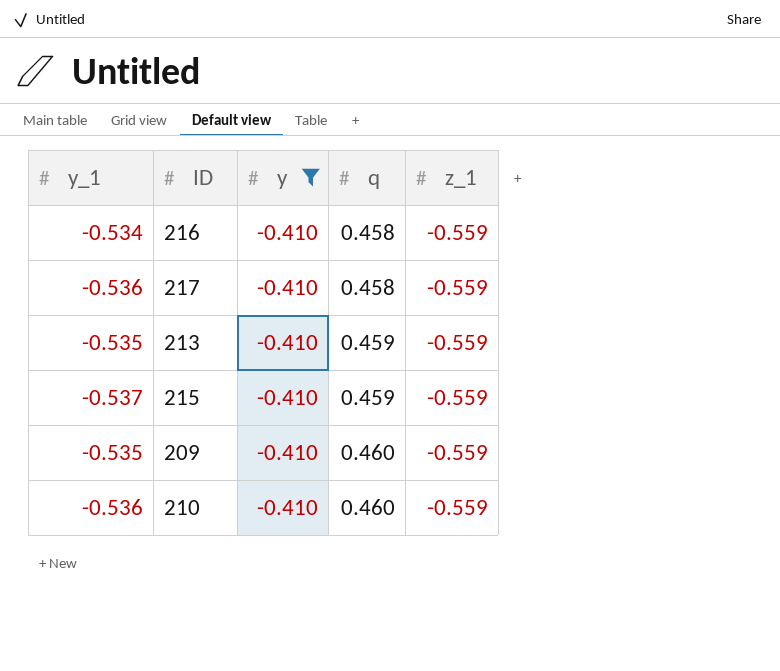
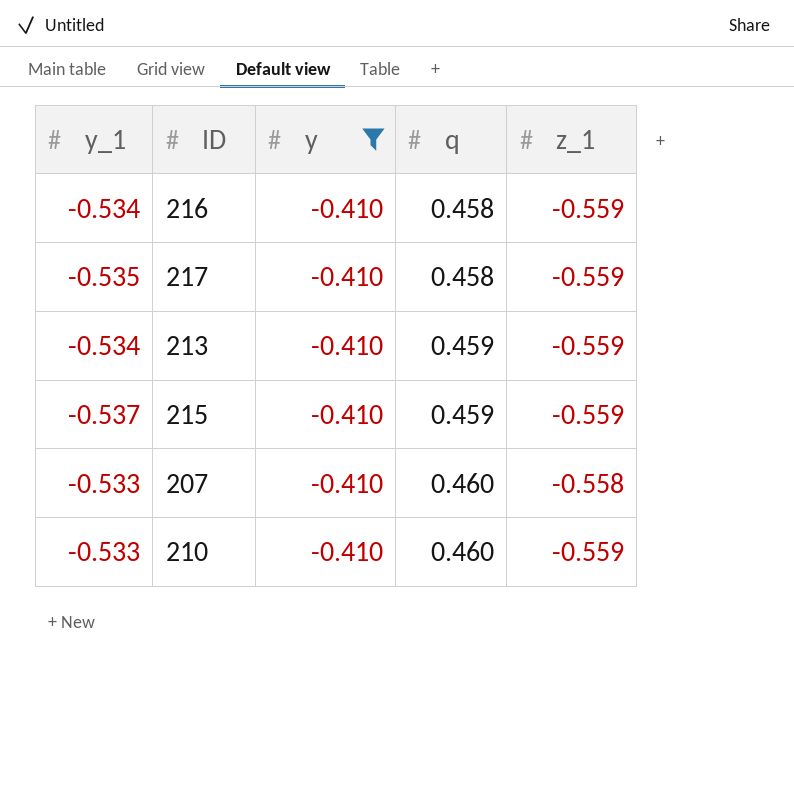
row 209: -0.535 | -0.410 | 0.460 | -0.559 -> none
217 | y_1: -0.536 -> -0.535
213 | y_1: -0.535 -> -0.534
row 207: none -> -0.533 | -0.410 | 0.460 | -0.558
210 | y_1: -0.536 -> -0.533

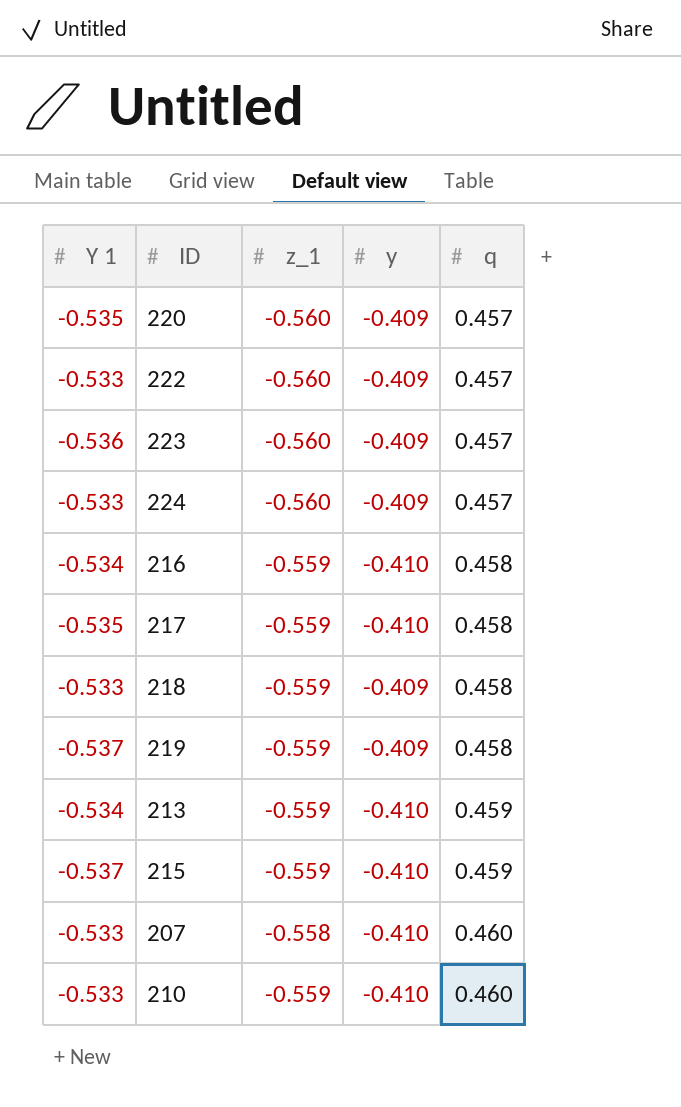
filter: y = -0.410 -> none
column name: y_1 -> Y 1
column z_1 | position: 5 -> 3

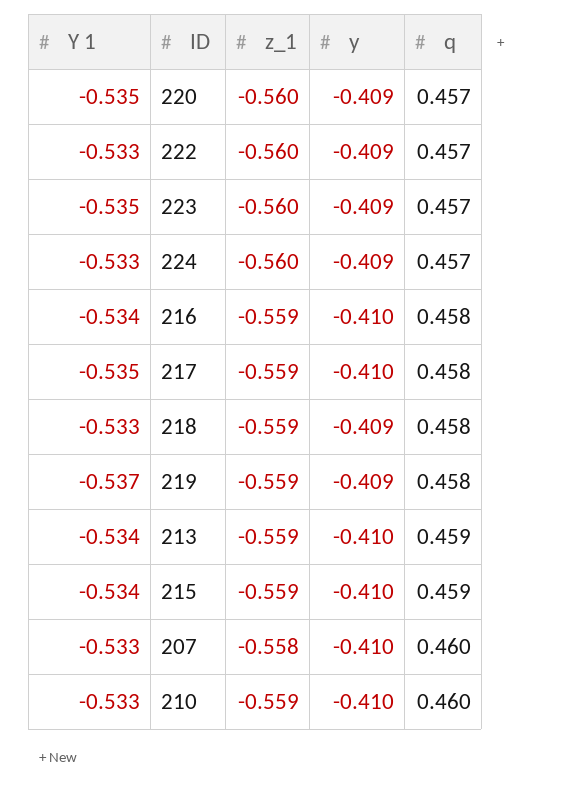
223 | Y 1: -0.536 -> -0.535
215 | Y 1: -0.537 -> -0.534

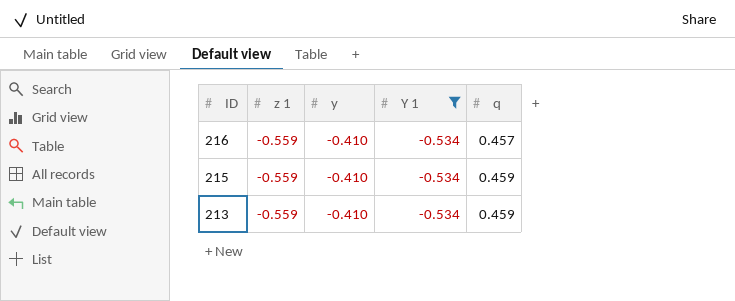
filter: none -> Y 1 = -0.534
row order: q ascending -> ID descending
column name: z_1 -> z 1
column Y 1 | position: 1 -> 4
216 | q: 0.458 -> 0.457

